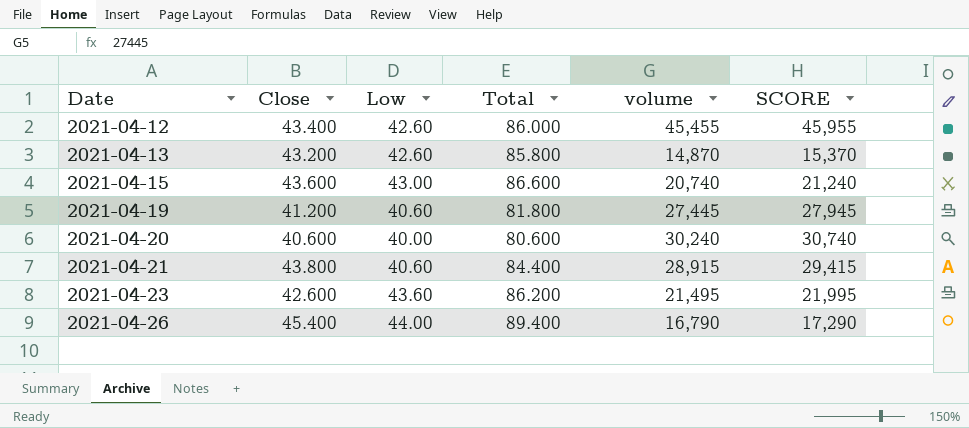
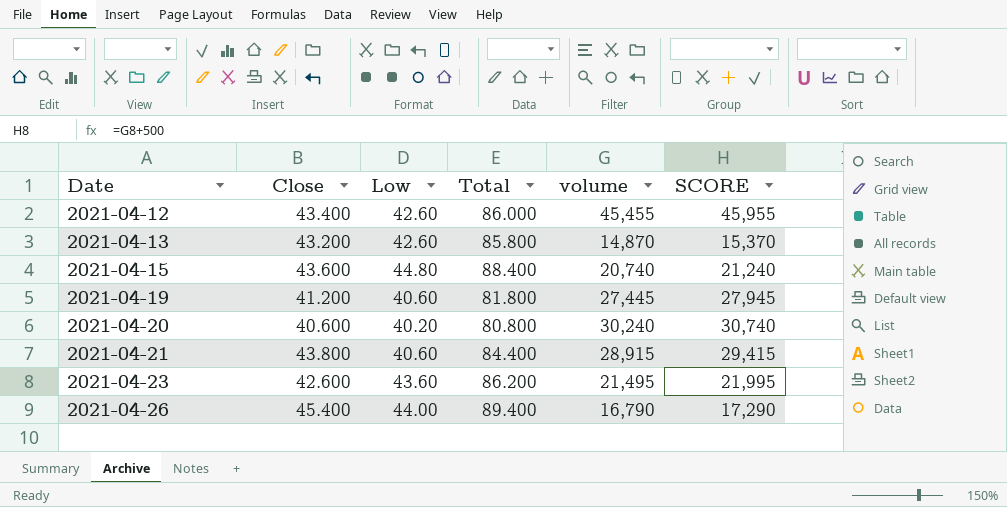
2021-04-15 | Low: 43.00 -> 44.80
2021-04-15 | Total: 86.600 -> 88.400
2021-04-20 | Low: 40.00 -> 40.20
2021-04-20 | Total: 80.600 -> 80.800

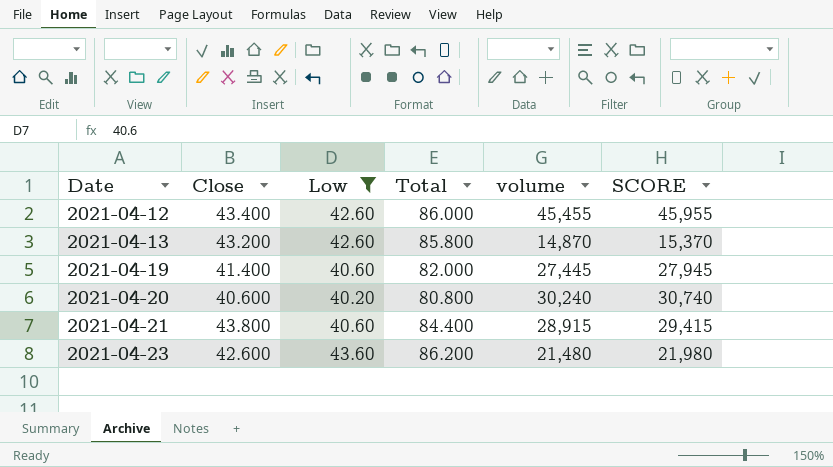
filter: none -> Low <= 43.60
2021-04-19 | Close: 41.200 -> 41.400
2021-04-19 | Total: 81.800 -> 82.000
2021-04-23 | volume: 21,495 -> 21,480
2021-04-23 | SCORE: 21,995 -> 21,980

